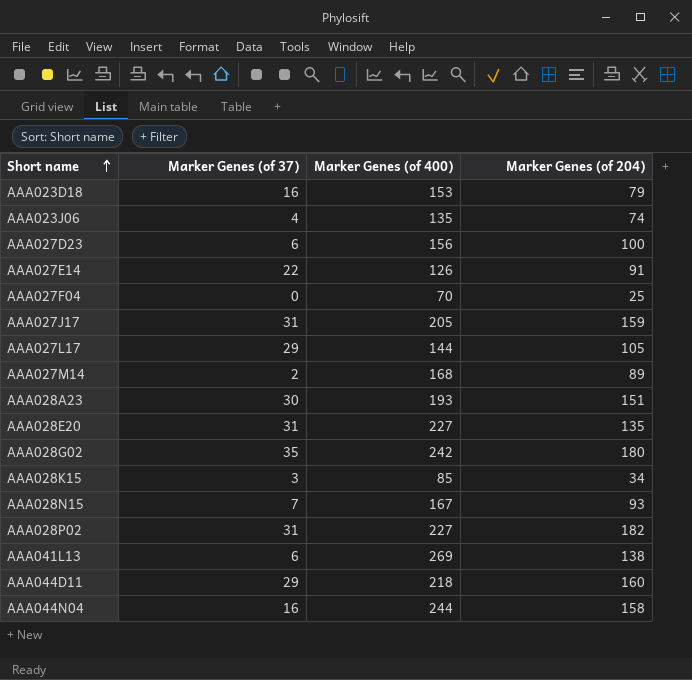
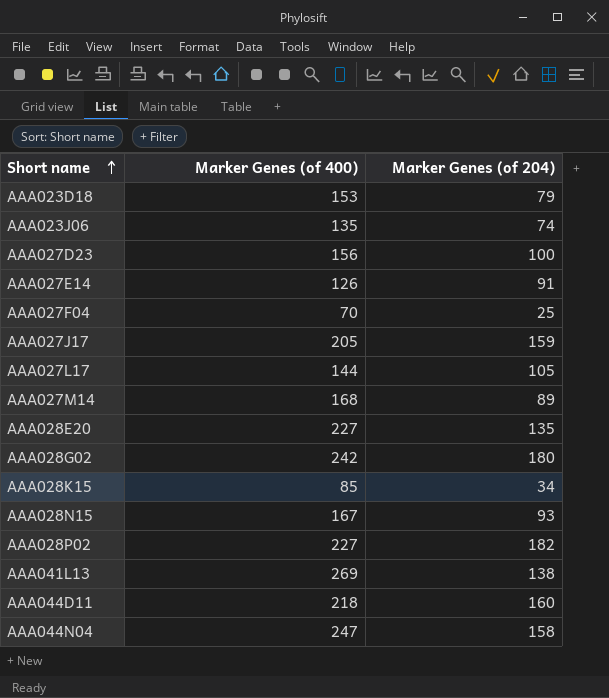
column Marker Genes (of 37) | position: 2 -> none
row AAA028A23: 30 | 193 | 151 -> none
AAA044N04 | Marker Genes (of 400): 244 -> 247

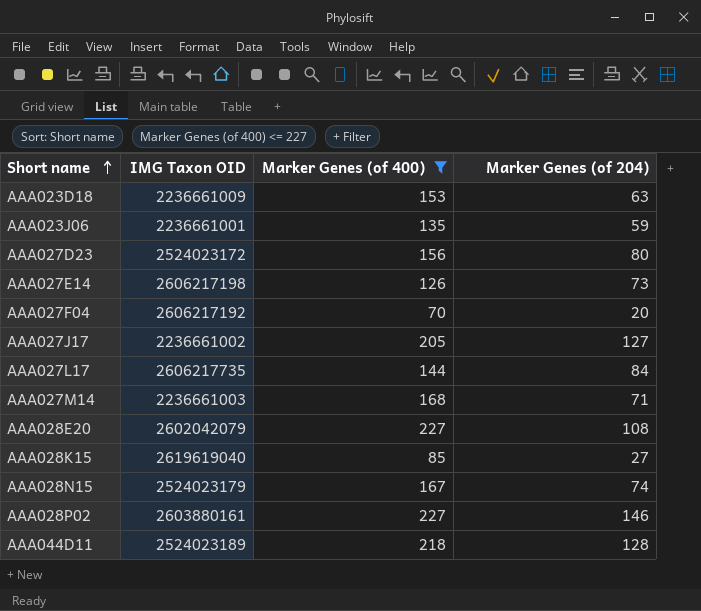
filter: none -> Marker Genes (of 400) <= 227
column IMG Taxon OID | position: none -> 2
AAA023D18 | Marker Genes (of 204): 79 -> 63
AAA023J06 | Marker Genes (of 204): 74 -> 59
AAA027D23 | Marker Genes (of 204): 100 -> 80
AAA027E14 | Marker Genes (of 204): 91 -> 73
AAA027F04 | Marker Genes (of 204): 25 -> 20
AAA027J17 | Marker Genes (of 204): 159 -> 127
AAA027L17 | Marker Genes (of 204): 105 -> 84
AAA027M14 | Marker Genes (of 204): 89 -> 71
AAA028E20 | Marker Genes (of 204): 135 -> 108
AAA028K15 | Marker Genes (of 204): 34 -> 27
AAA028N15 | Marker Genes (of 204): 93 -> 74
AAA028P02 | Marker Genes (of 204): 182 -> 146
AAA044D11 | Marker Genes (of 204): 160 -> 128

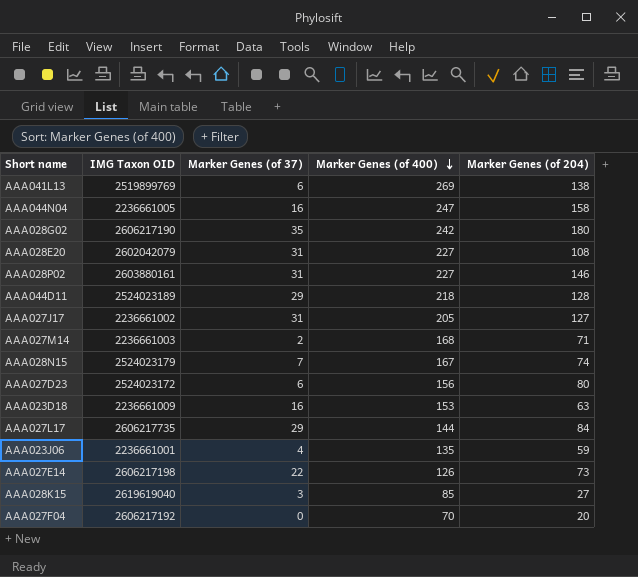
filter: Marker Genes (of 400) <= 227 -> none
row order: Short name ascending -> Marker Genes (of 400) descending
column Marker Genes (of 37) | position: none -> 3

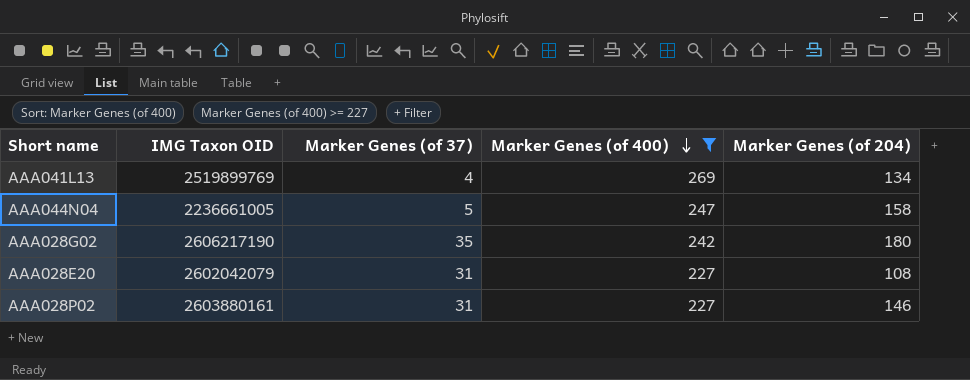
filter: none -> Marker Genes (of 400) >= 227
AAA041L13 | Marker Genes (of 37): 6 -> 4
AAA041L13 | Marker Genes (of 204): 138 -> 134
AAA044N04 | Marker Genes (of 37): 16 -> 5

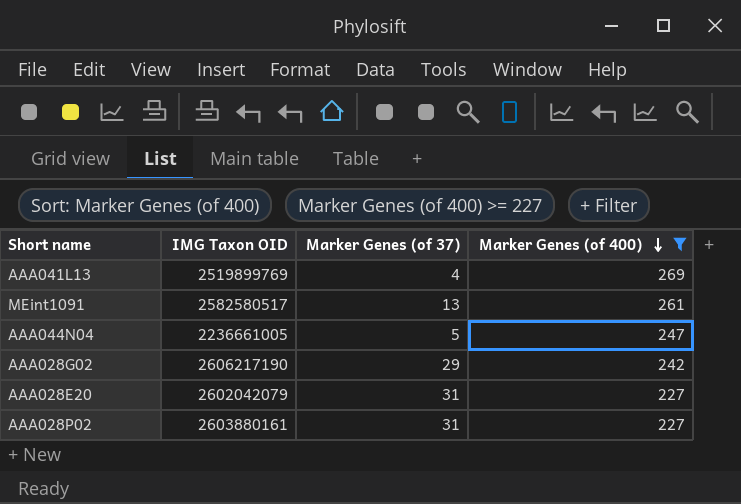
column Marker Genes (of 204) | position: 5 -> none
row MEint1091: none -> 2582580517 | 13 | 261
AAA028G02 | Marker Genes (of 37): 35 -> 29

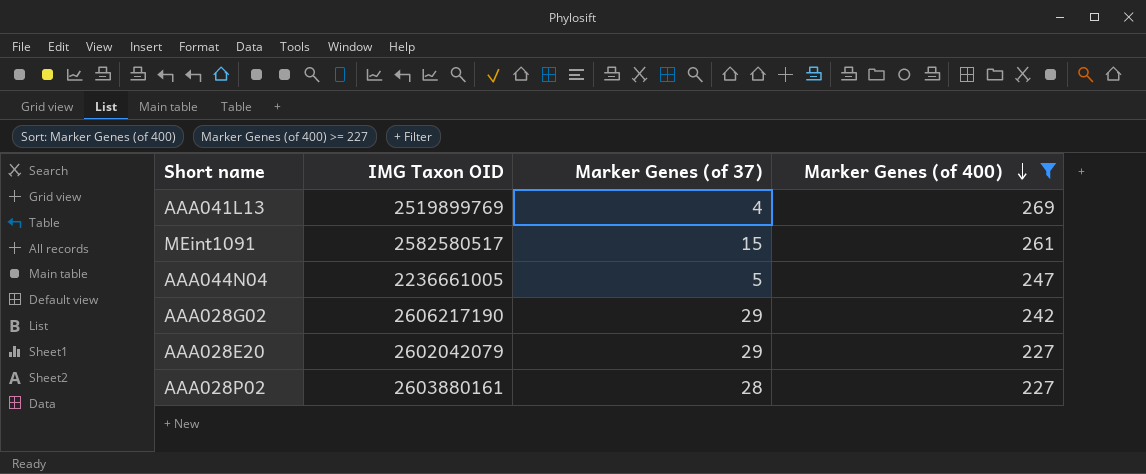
MEint1091 | Marker Genes (of 37): 13 -> 15
AAA028E20 | Marker Genes (of 37): 31 -> 29
AAA028P02 | Marker Genes (of 37): 31 -> 28

